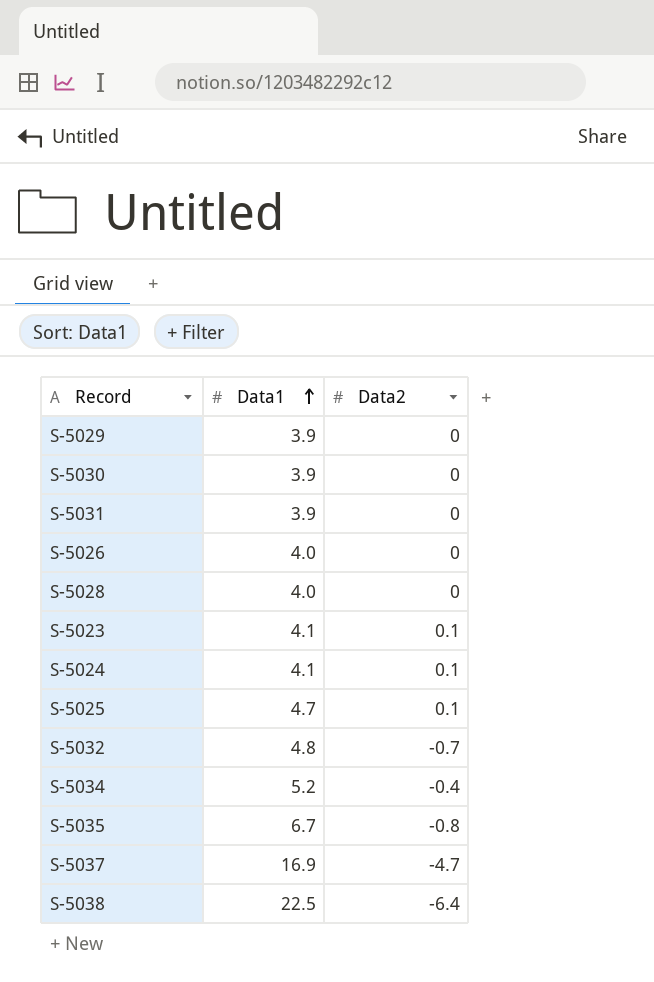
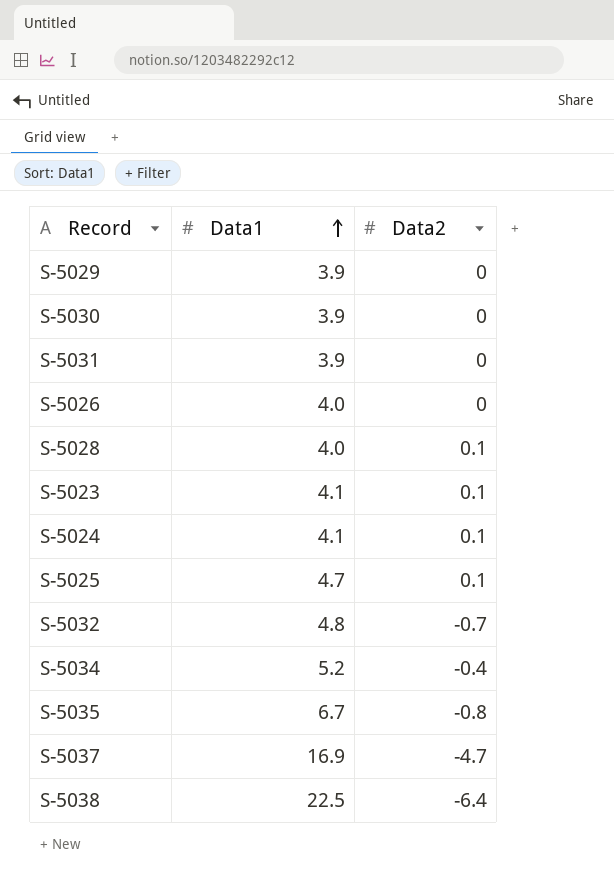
S-5028 | Data2: 0 -> 0.1

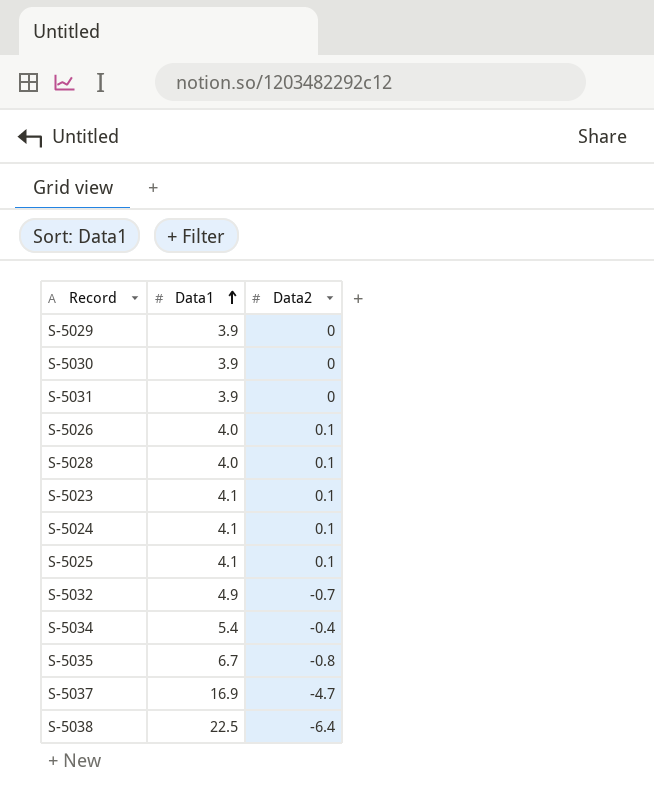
S-5026 | Data2: 0 -> 0.1
S-5025 | Data1: 4.7 -> 4.1
S-5032 | Data1: 4.8 -> 4.9
S-5034 | Data1: 5.2 -> 5.4

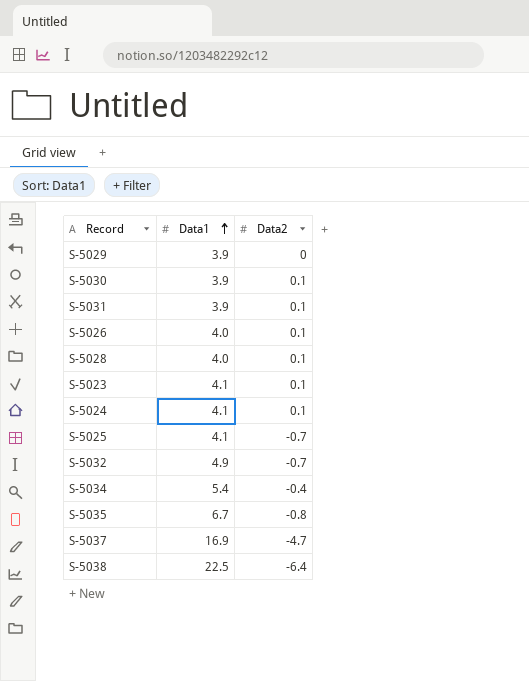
S-5030 | Data2: 0 -> 0.1
S-5031 | Data2: 0 -> 0.1
S-5025 | Data2: 0.1 -> -0.7

